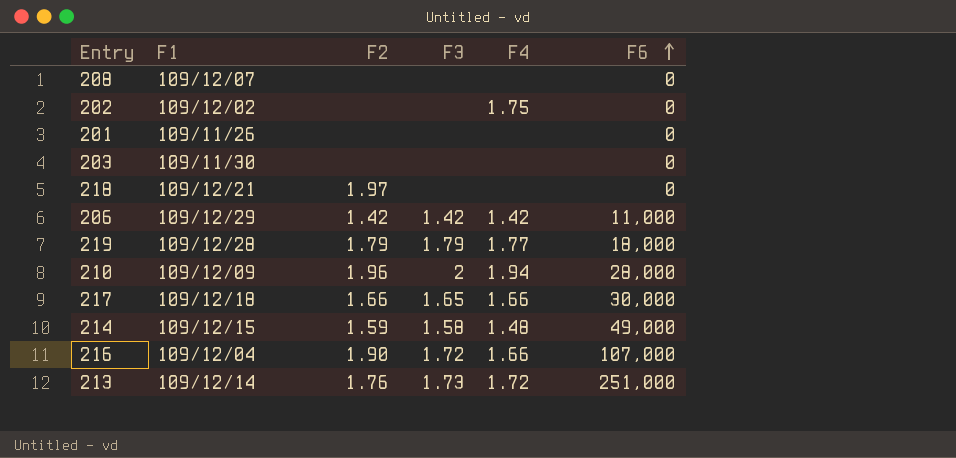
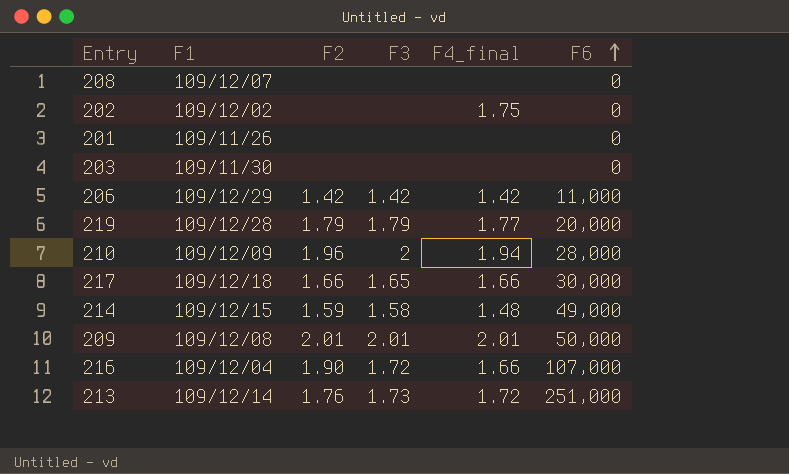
column name: F4 -> F4_final
row 218: 109/12/21 | 1.97 | none | none | 0 -> none
219 | F6: 18,000 -> 20,000
row 209: none -> 109/12/08 | 2.01 | 2.01 | 2.01 | 50,000

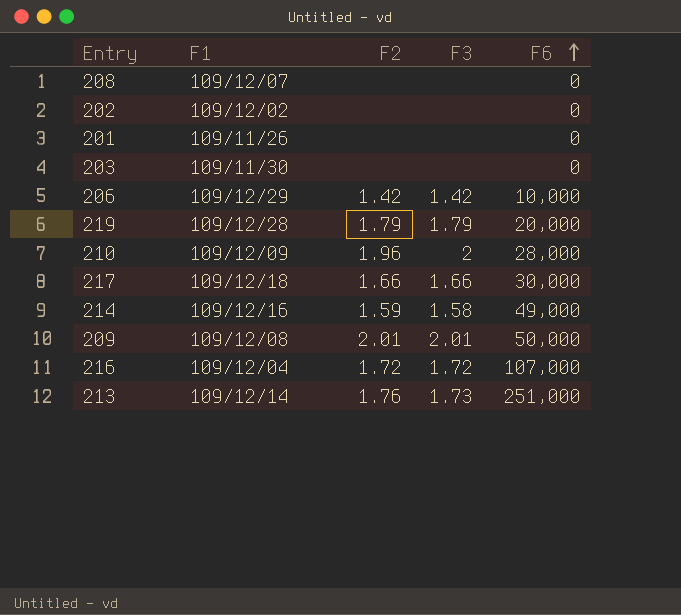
column F4_final | position: 5 -> none
206 | F6: 11,000 -> 10,000
217 | F3: 1.65 -> 1.66
214 | F1: 109/12/15 -> 109/12/16
216 | F2: 1.90 -> 1.72

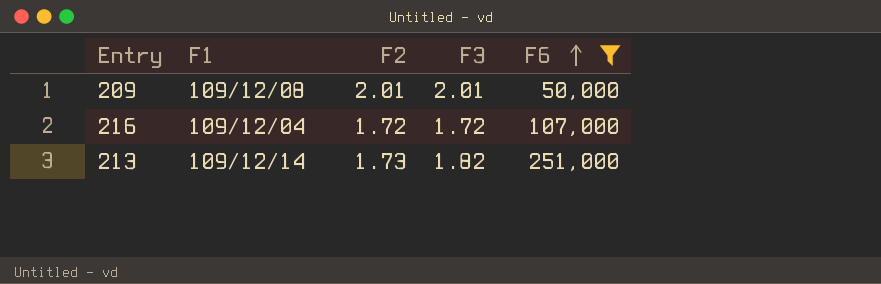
filter: none -> F6 >= 50,000
213 | F2: 1.76 -> 1.73
213 | F3: 1.73 -> 1.82

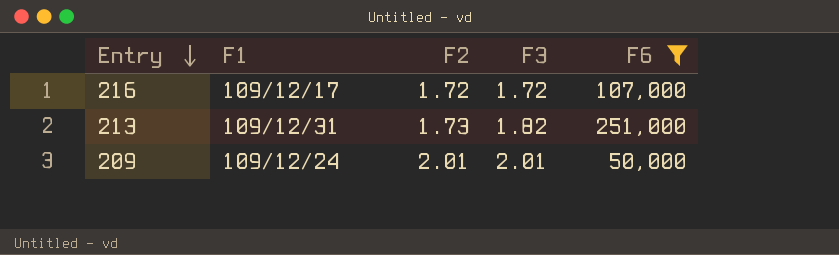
row order: F6 ascending -> Entry descending
216 | F1: 109/12/04 -> 109/12/17
213 | F1: 109/12/14 -> 109/12/31
209 | F1: 109/12/08 -> 109/12/24

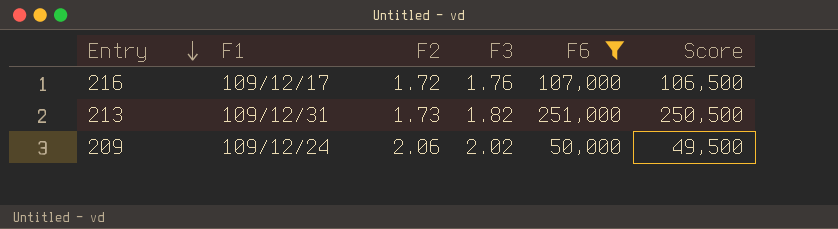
column Score | formula: none -> [F6] - 500
216 | F3: 1.72 -> 1.76
209 | F2: 2.01 -> 2.06
209 | F3: 2.01 -> 2.02

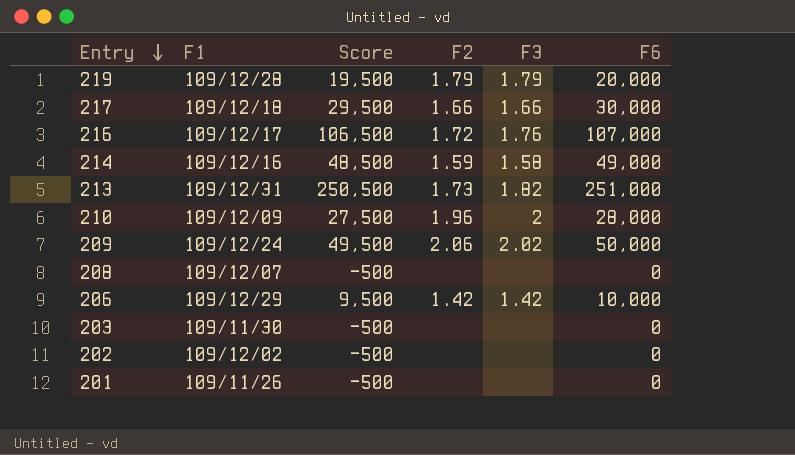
filter: F6 >= 50,000 -> none
column Score | position: 6 -> 3

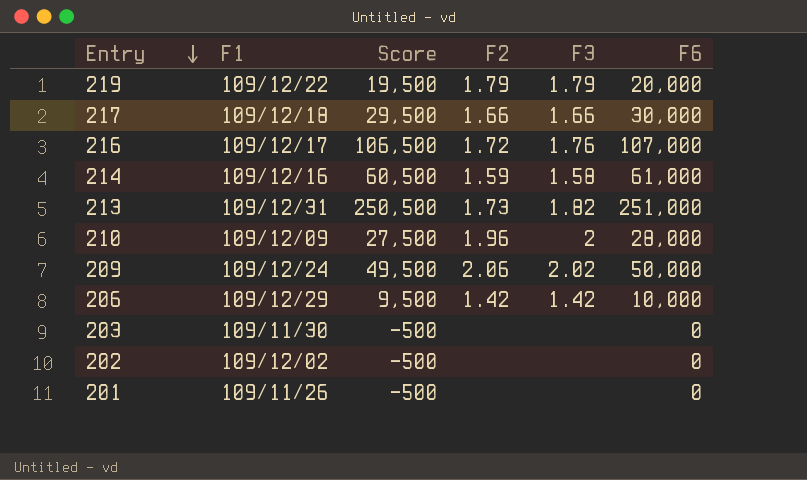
row 208: 109/12/07 | -500 | none | none | 0 -> none
219 | F1: 109/12/28 -> 109/12/22
214 | Score: 48,500 -> 60,500
214 | F6: 49,000 -> 61,000

